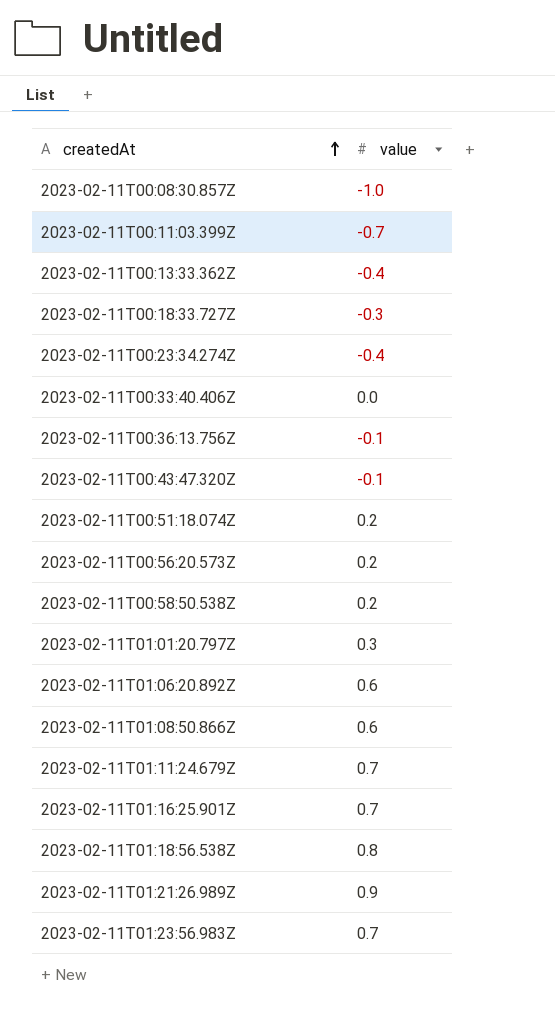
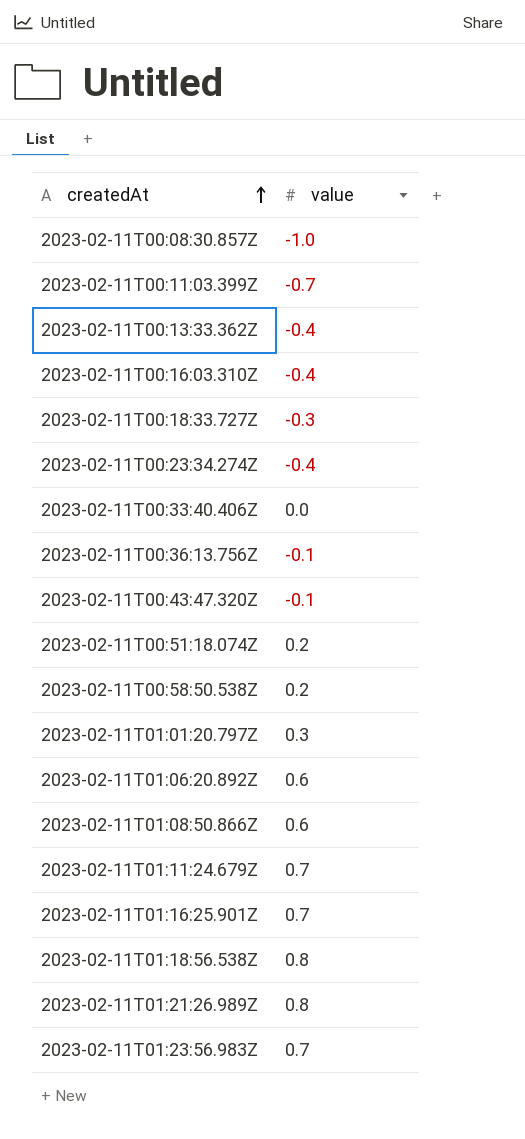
row 2023-02-11T00:56:20.573Z: 0.2 -> none
row 2023-02-11T00:16:03.310Z: none -> -0.4
2023-02-11T01:21:26.989Z | value: 0.9 -> 0.8

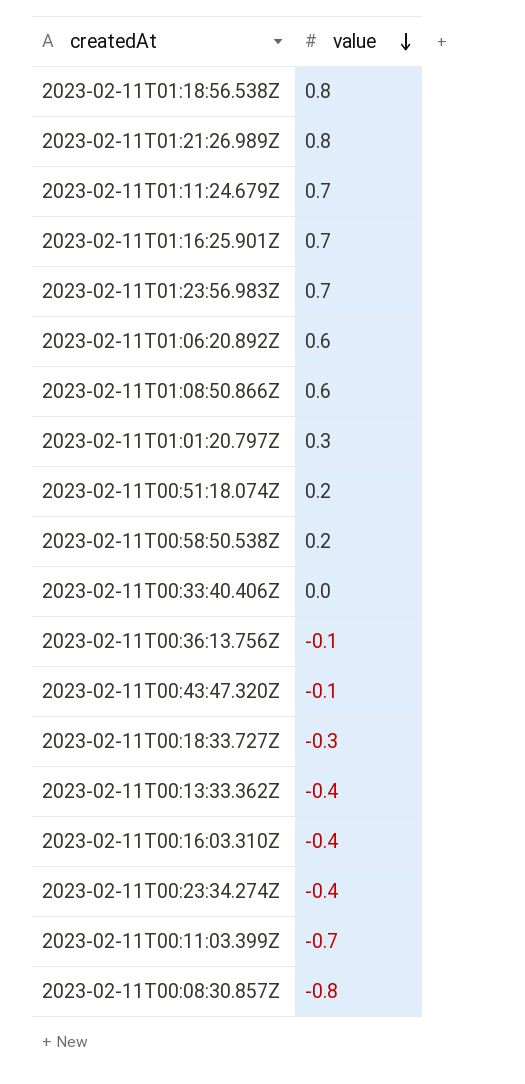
row order: createdAt ascending -> value descending
2023-02-11T00:08:30.857Z | value: -1.0 -> -0.8

